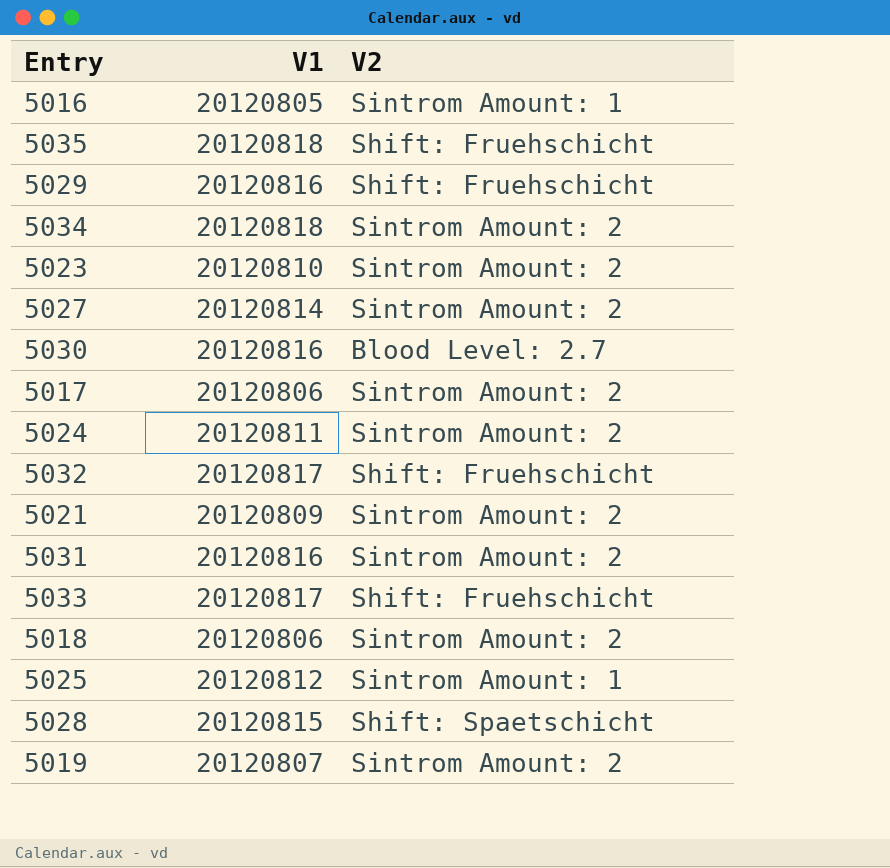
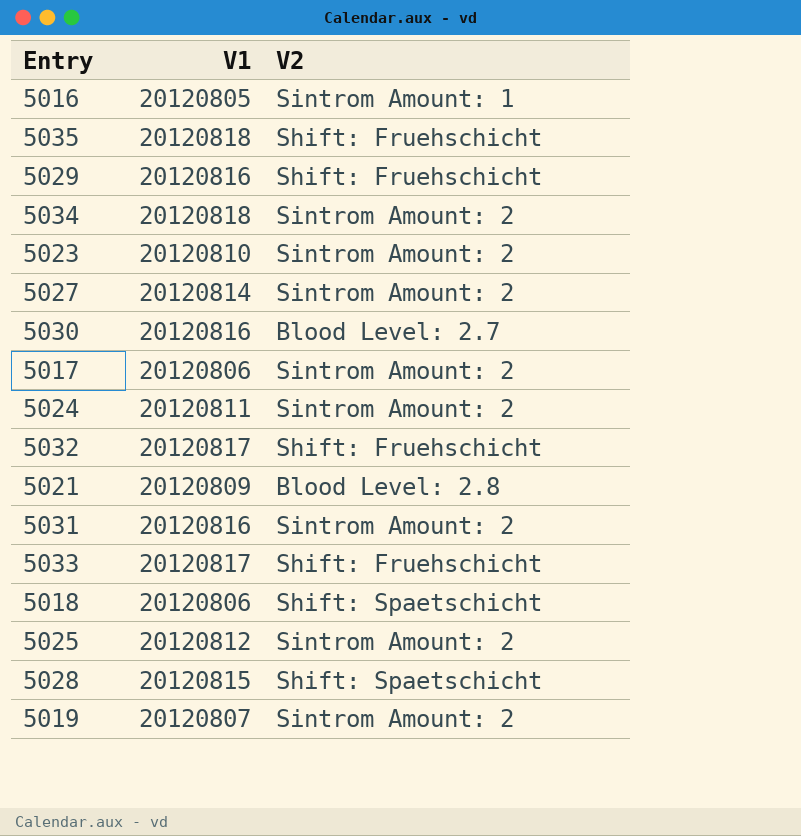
5021 | V2: Sintrom Amount: 2 -> Blood Level: 2.8
5018 | V2: Sintrom Amount: 2 -> Shift: Spaetschicht
5025 | V2: Sintrom Amount: 1 -> Sintrom Amount: 2

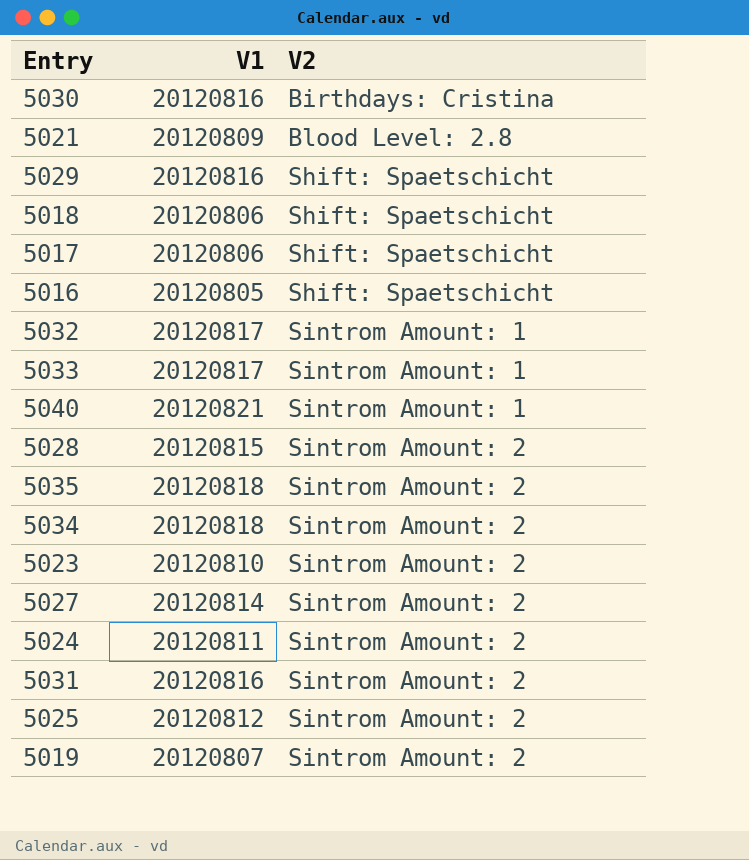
row order: none -> V2 ascending
5030 | V2: Blood Level: 2.7 -> Birthdays: Cristina
5029 | V2: Shift: Fruehschicht -> Shift: Spaetschicht
5017 | V2: Sintrom Amount: 2 -> Shift: Spaetschicht
5016 | V2: Sintrom Amount: 1 -> Shift: Spaetschicht
5032 | V2: Shift: Fruehschicht -> Sintrom Amount: 1
5033 | V2: Shift: Fruehschicht -> Sintrom Amount: 1
row 5040: none -> 20120821 | Sintrom Amount: 1
5028 | V2: Shift: Spaetschicht -> Sintrom Amount: 2
5035 | V2: Shift: Fruehschicht -> Sintrom Amount: 2

